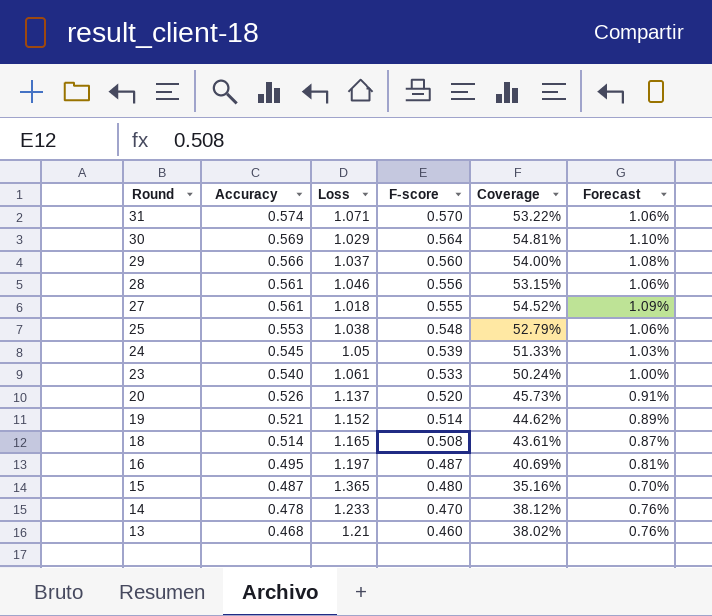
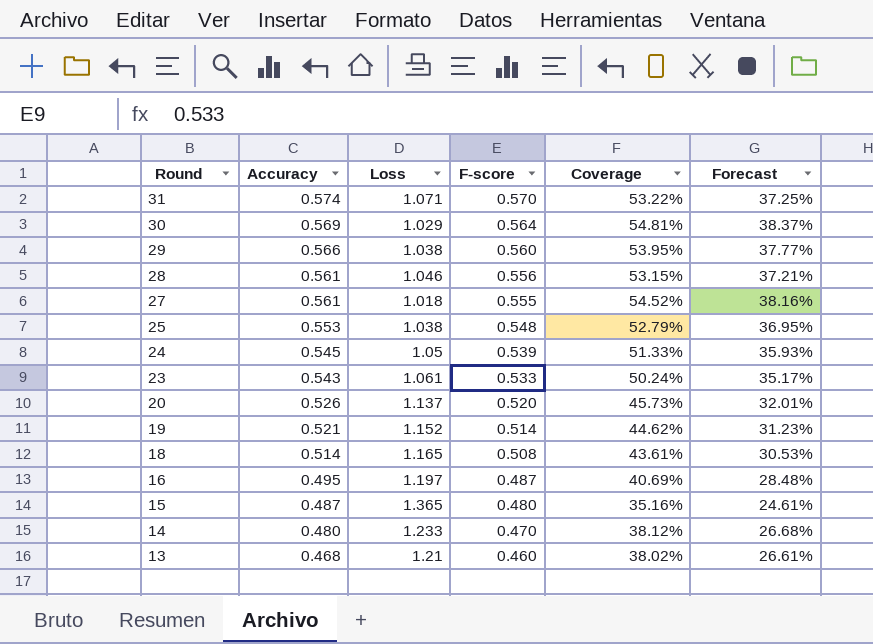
column Forecast | formula: [Coverage] * 0.02 -> [Coverage] * 0.7
29 | Loss: 1.037 -> 1.038
29 | Coverage: 54.00% -> 53.95%
23 | Accuracy: 0.540 -> 0.543
14 | Accuracy: 0.478 -> 0.480

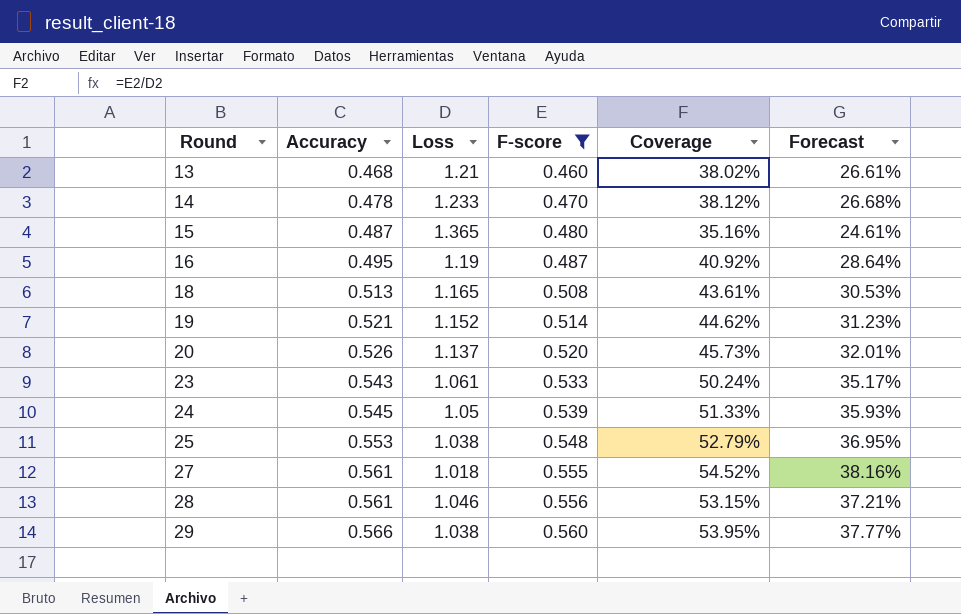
filter: none -> F-score <= 0.560
row order: Round descending -> Round ascending
14 | Accuracy: 0.480 -> 0.478
16 | Loss: 1.197 -> 1.19
16 | Coverage: 40.69% -> 40.92%
16 | Forecast: 28.48% -> 28.64%
18 | Accuracy: 0.514 -> 0.513

